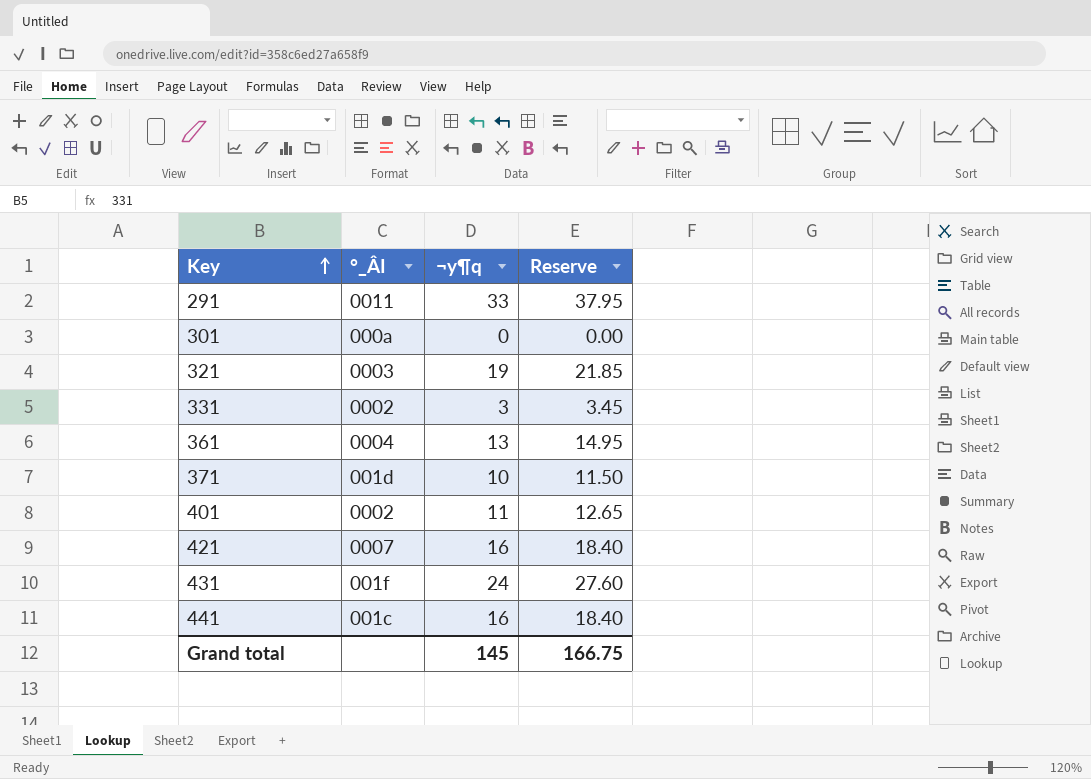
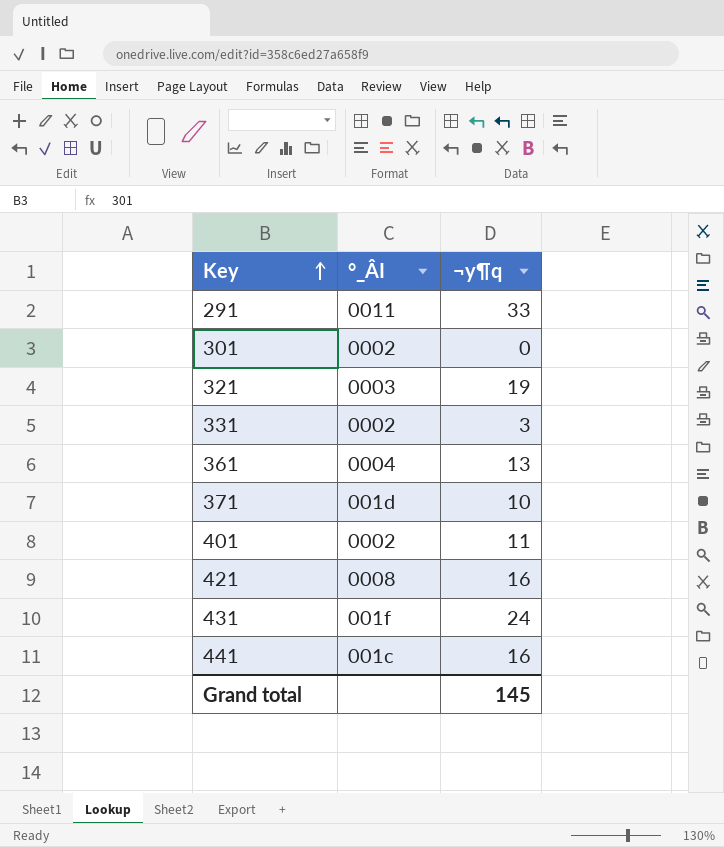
column Reserve | formula: [¬y¶q] * 1.15 -> none
301 | °_ÂI: 000a -> 0002
421 | °_ÂI: 0007 -> 0008

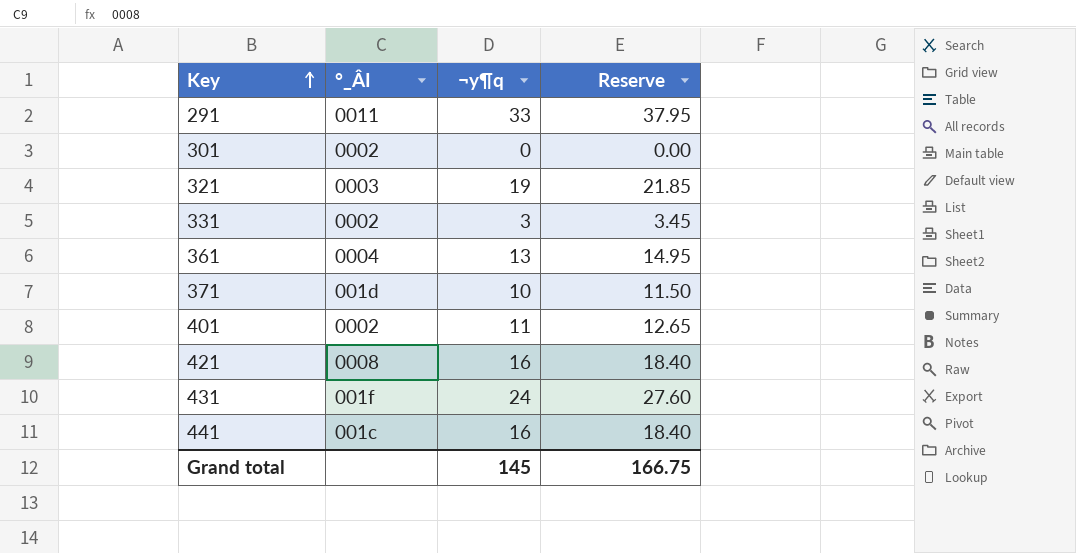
column Reserve | formula: none -> [¬y¶q] * 1.15

